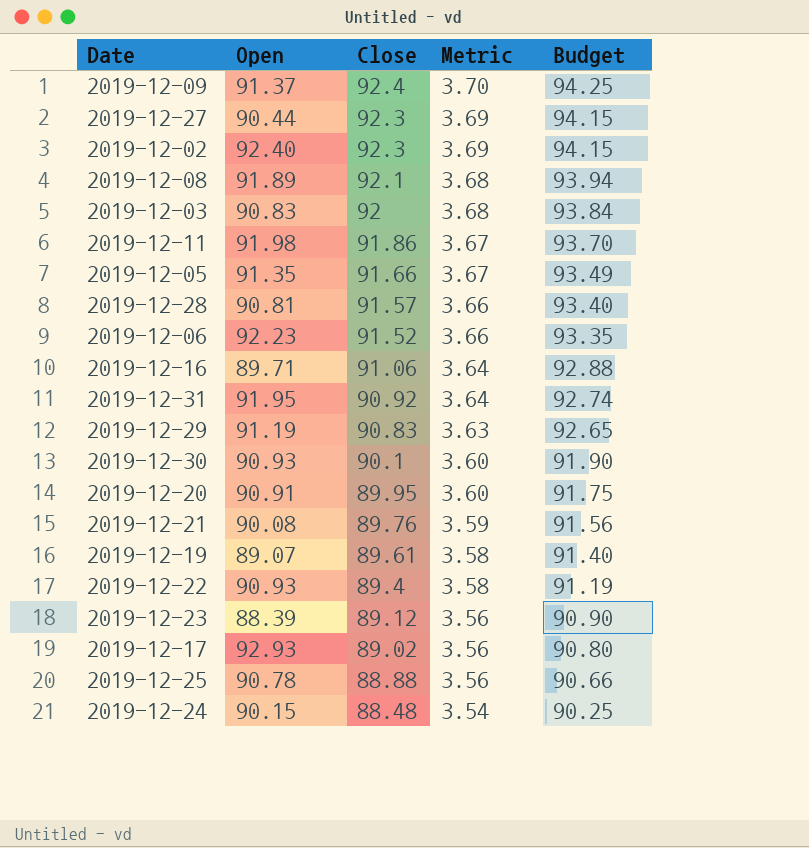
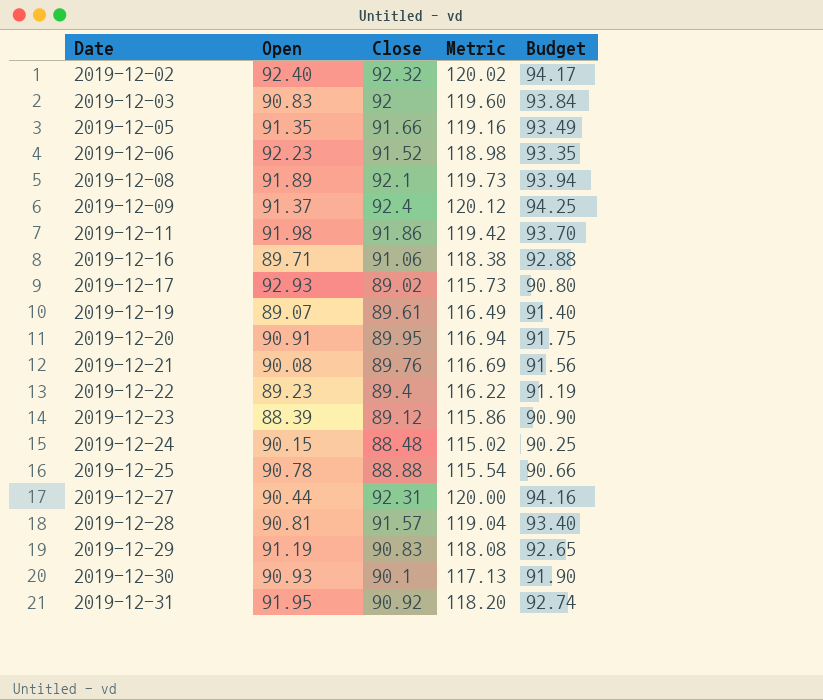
row order: Close descending -> Date ascending
column Metric | formula: [Close] * 0.04 -> [Close] * 1.3
2019-12-02 | Close: 92.3 -> 92.32
2019-12-02 | Budget: 94.15 -> 94.17
2019-12-22 | Open: 90.93 -> 89.23
2019-12-27 | Close: 92.3 -> 92.31
2019-12-27 | Budget: 94.15 -> 94.16

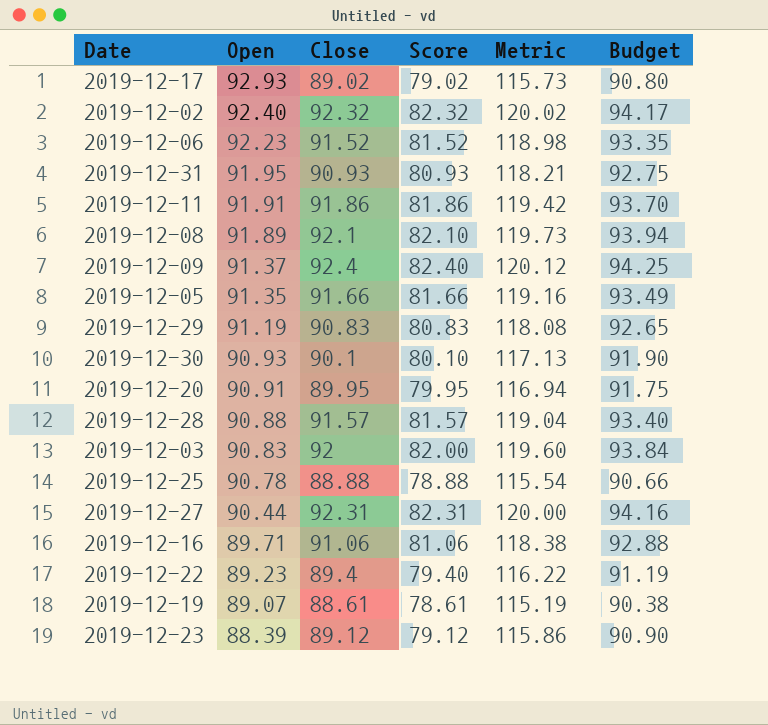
row order: Date ascending -> Open descending
column Score | formula: none -> [Close] - 10
row 2019-12-21: 90.08 | 89.76 | 116.69 | 91.56 -> none
row 2019-12-24: 90.15 | 88.48 | 115.02 | 90.25 -> none
2019-12-31 | Close: 90.92 -> 90.93
2019-12-31 | Metric: 118.20 -> 118.21
2019-12-31 | Budget: 92.74 -> 92.75
2019-12-11 | Open: 91.98 -> 91.91
2019-12-28 | Open: 90.81 -> 90.88
2019-12-19 | Close: 89.61 -> 88.61
2019-12-19 | Metric: 116.49 -> 115.19
2019-12-19 | Budget: 91.40 -> 90.38

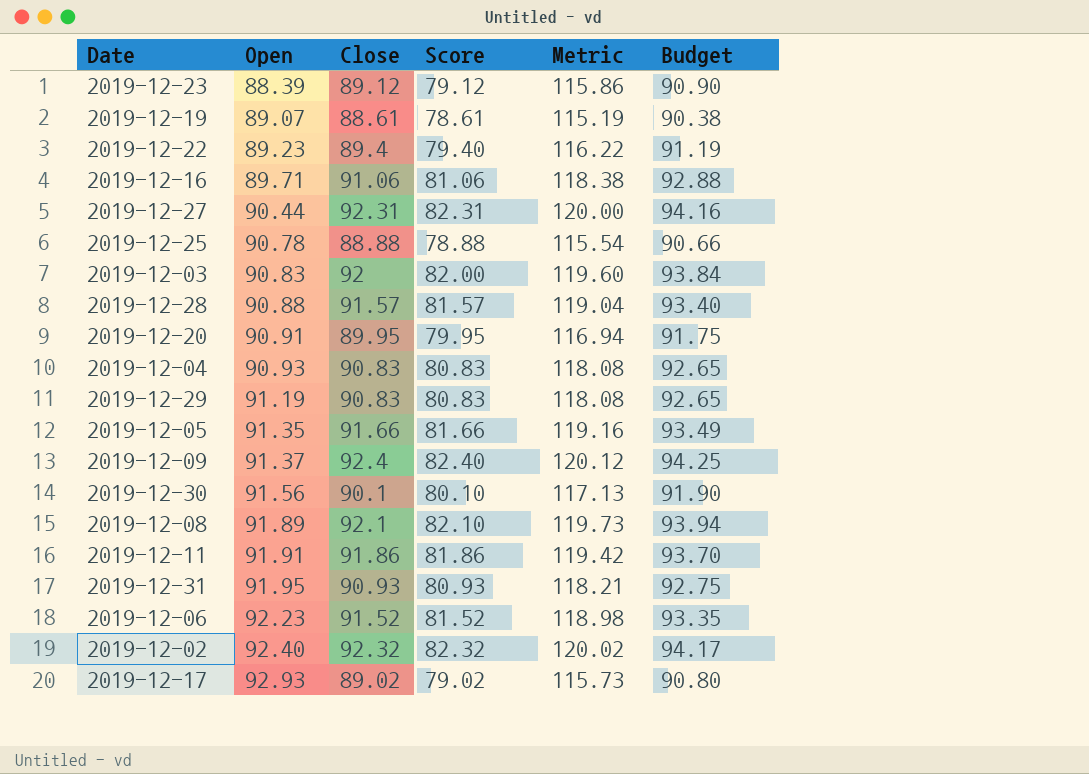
row order: Open descending -> Open ascending
row 2019-12-04: none -> 90.93 | 90.83 | 80.83 | 118.08 | 92.65
2019-12-30 | Open: 90.93 -> 91.56

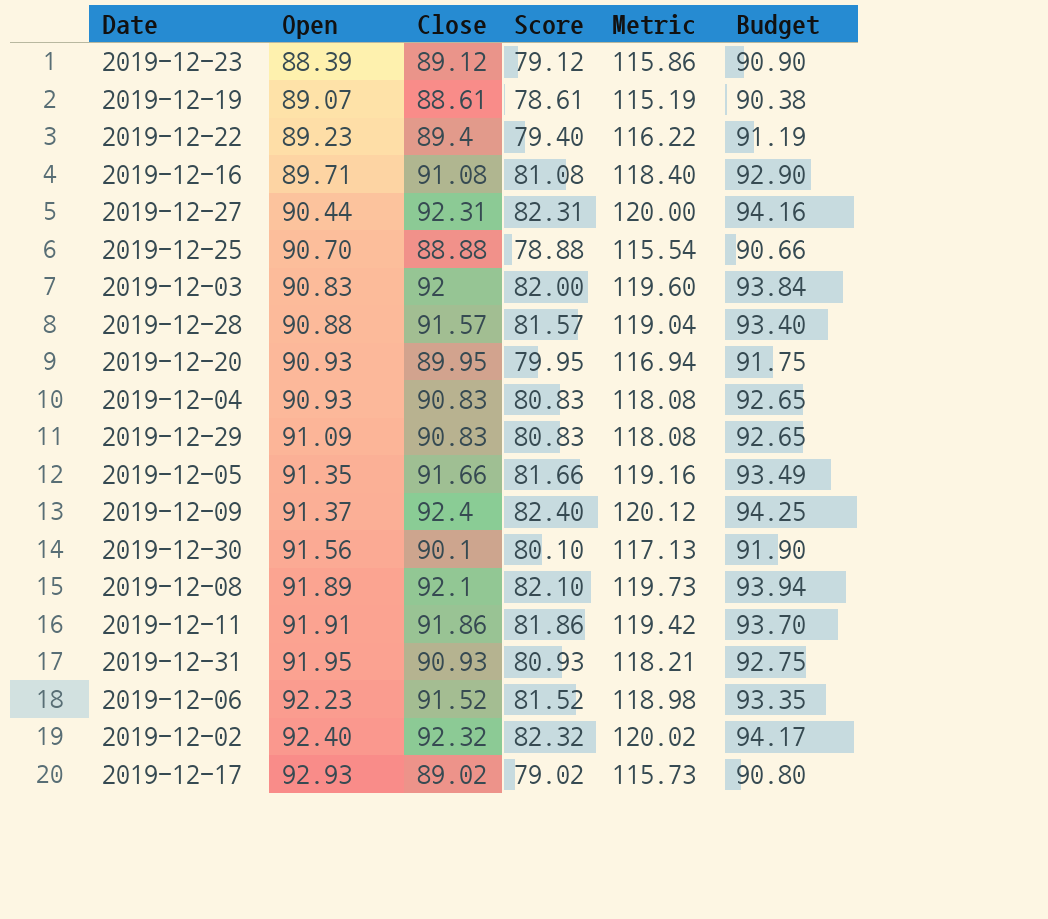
2019-12-16 | Close: 91.06 -> 91.08
2019-12-16 | Score: 81.06 -> 81.08
2019-12-16 | Metric: 118.38 -> 118.40
2019-12-16 | Budget: 92.88 -> 92.90
2019-12-25 | Open: 90.78 -> 90.70
2019-12-20 | Open: 90.91 -> 90.93
2019-12-29 | Open: 91.19 -> 91.09

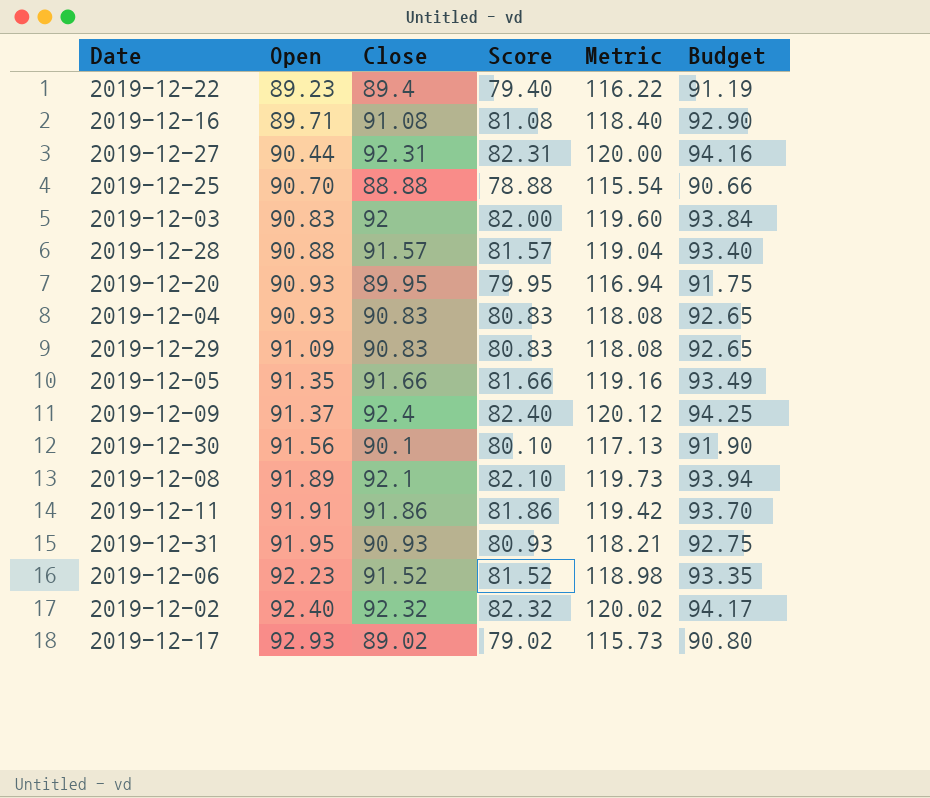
row 2019-12-23: 88.39 | 89.12 | 79.12 | 115.86 | 90.90 -> none
row 2019-12-19: 89.07 | 88.61 | 78.61 | 115.19 | 90.38 -> none

